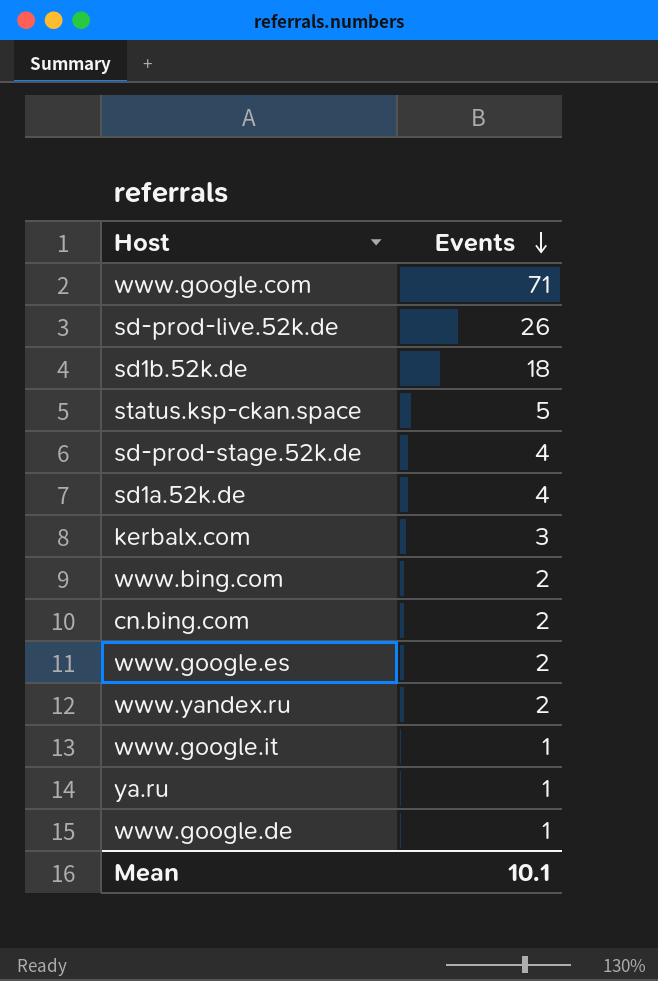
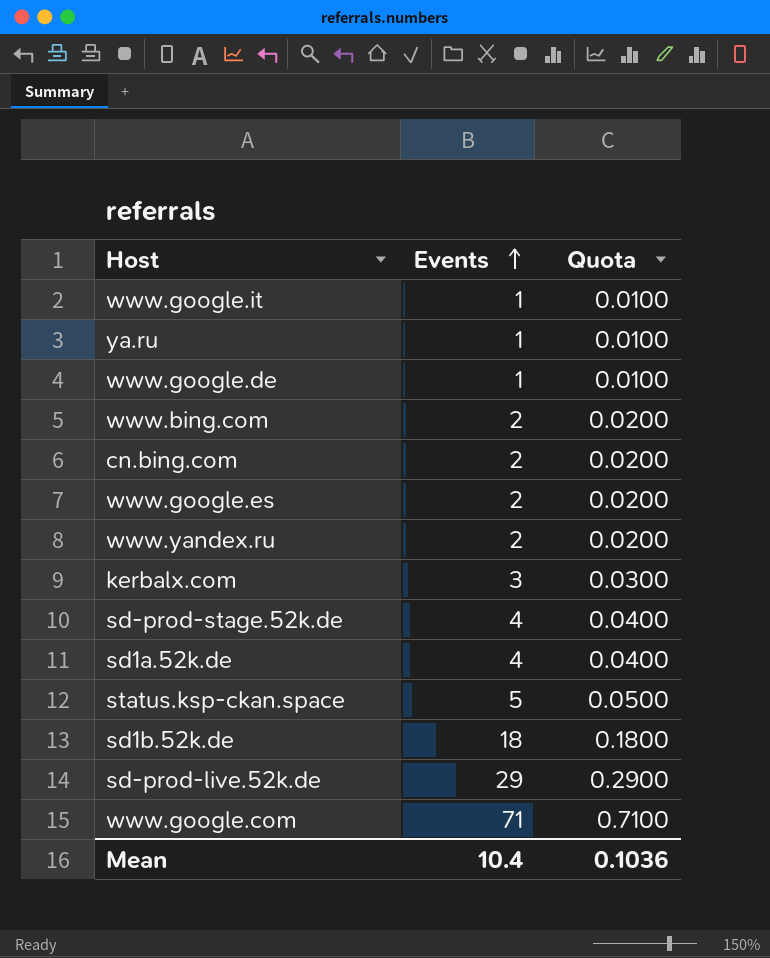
row order: Events descending -> Events ascending
column Quota | formula: none -> [Events] * 0.01
sd-prod-live.52k.de | Events: 26 -> 29
Mean | Events: 10.1 -> 10.4

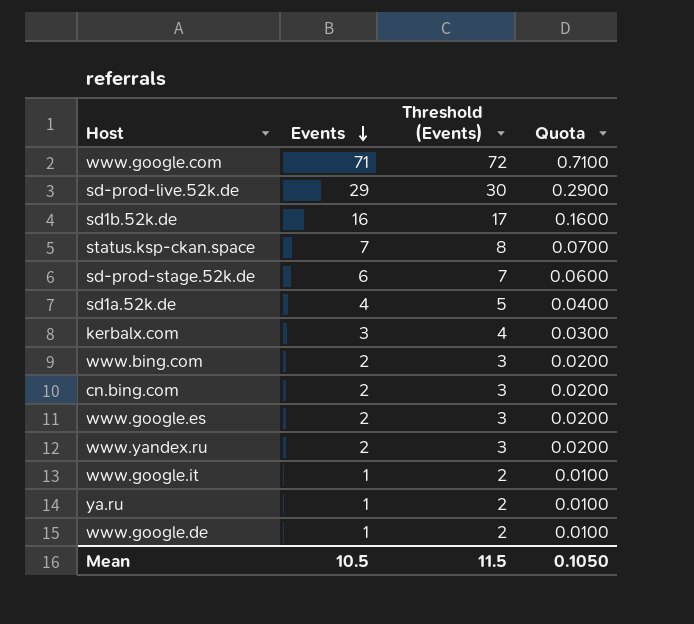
row order: Events ascending -> Events descending
column Threshold (Events) | formula: none -> [Events] + 1
sd1b.52k.de | Events: 18 -> 16
sd1b.52k.de | Quota: 0.1800 -> 0.1600
status.ksp-ckan.space | Events: 5 -> 7
status.ksp-ckan.space | Quota: 0.0500 -> 0.0700
sd-prod-stage.52k.de | Events: 4 -> 6
sd-prod-stage.52k.de | Quota: 0.0400 -> 0.0600
Mean | Events: 10.4 -> 10.5
Mean | Quota: 0.1036 -> 0.1050

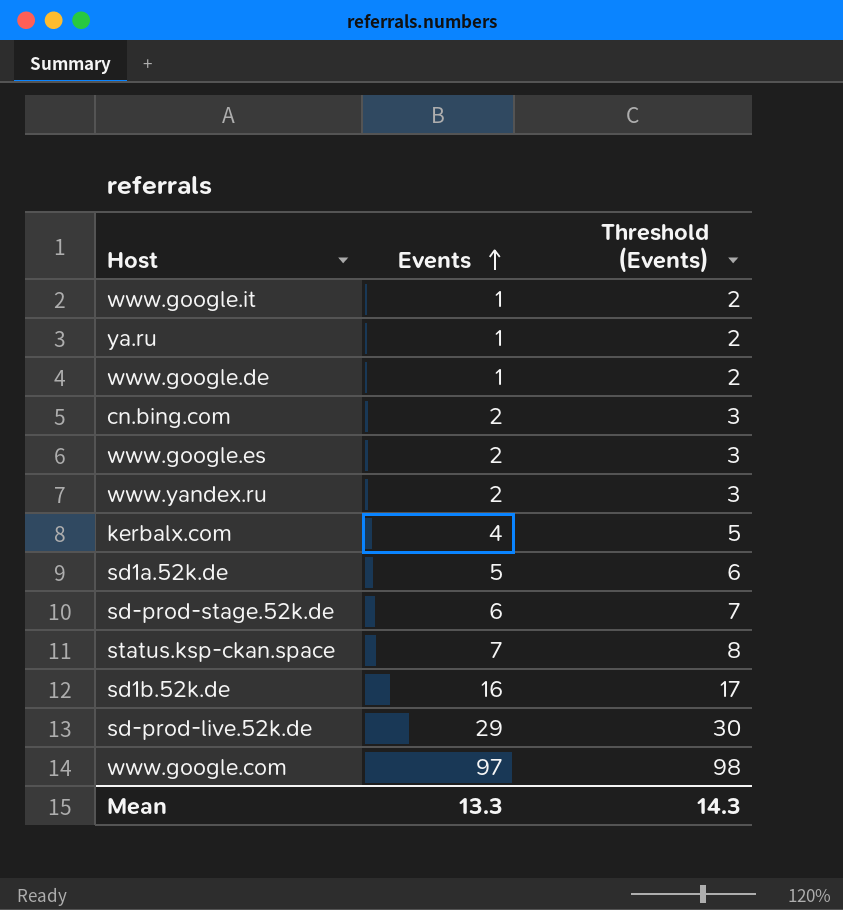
row order: Events descending -> Events ascending
column Quota | formula: [Events] * 0.01 -> none
row www.bing.com: 2 | 3 | 0.0200 -> none
kerbalx.com | Events: 3 -> 4
kerbalx.com | Threshold (Events): 4 -> 5
sd1a.52k.de | Events: 4 -> 5
sd1a.52k.de | Threshold (Events): 5 -> 6
www.google.com | Events: 71 -> 97
www.google.com | Threshold (Events): 72 -> 98
Mean | Events: 10.5 -> 13.3
Mean | Threshold (Events): 11.5 -> 14.3

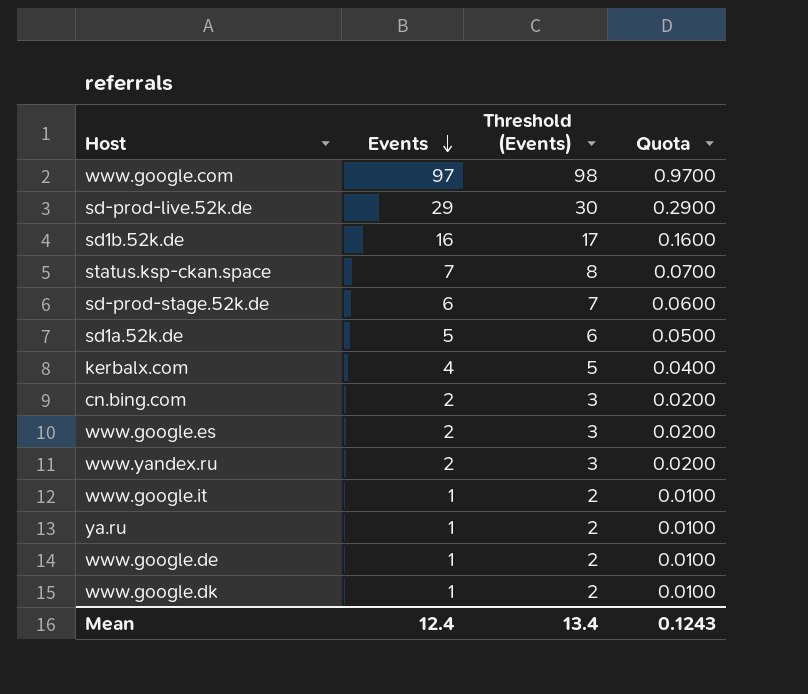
row order: Events ascending -> Events descending
column Quota | formula: none -> [Events] * 0.01
row www.google.dk: none -> 1 | 2 | 0.0100
Mean | Events: 13.3 -> 12.4
Mean | Threshold (Events): 14.3 -> 13.4

